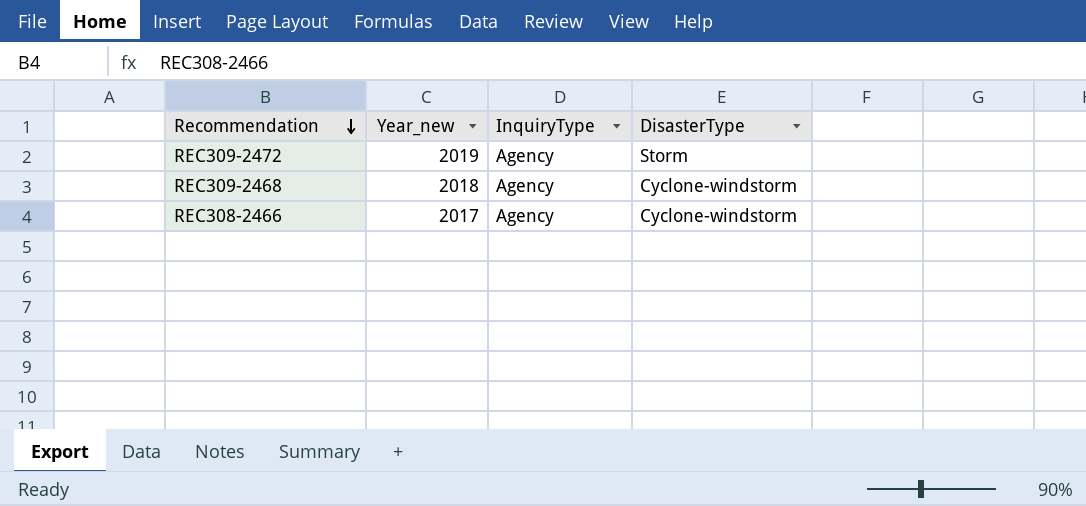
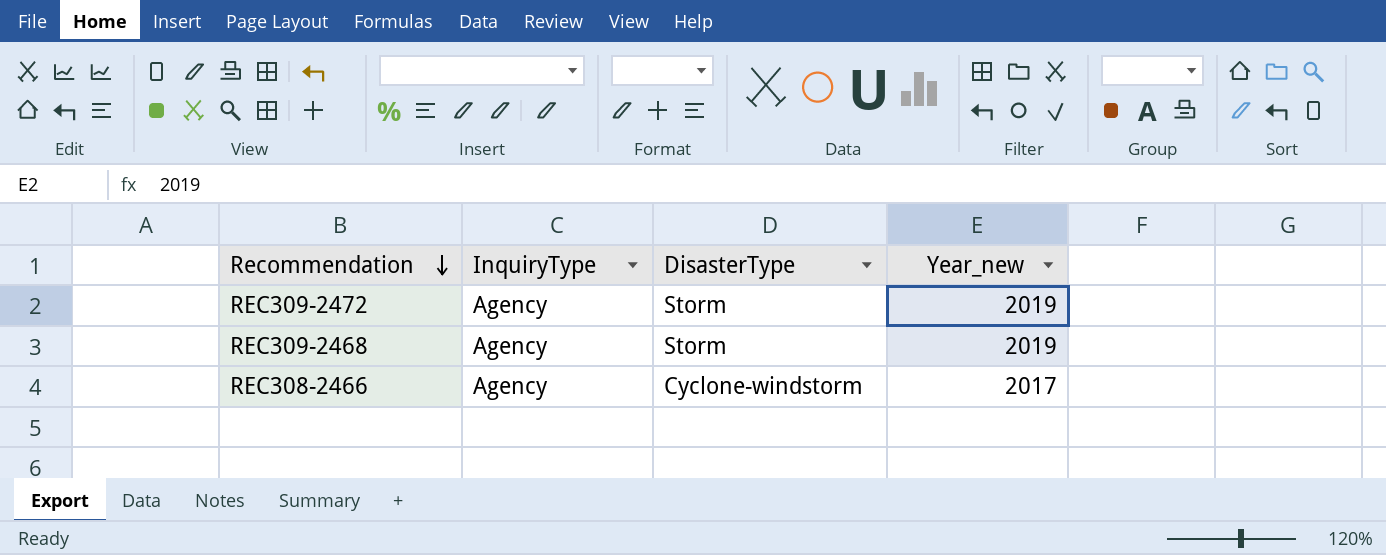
column Year_new | position: 2 -> 4
REC309-2468 | DisasterType: Cyclone-windstorm -> Storm
REC309-2468 | Year_new: 2018 -> 2019

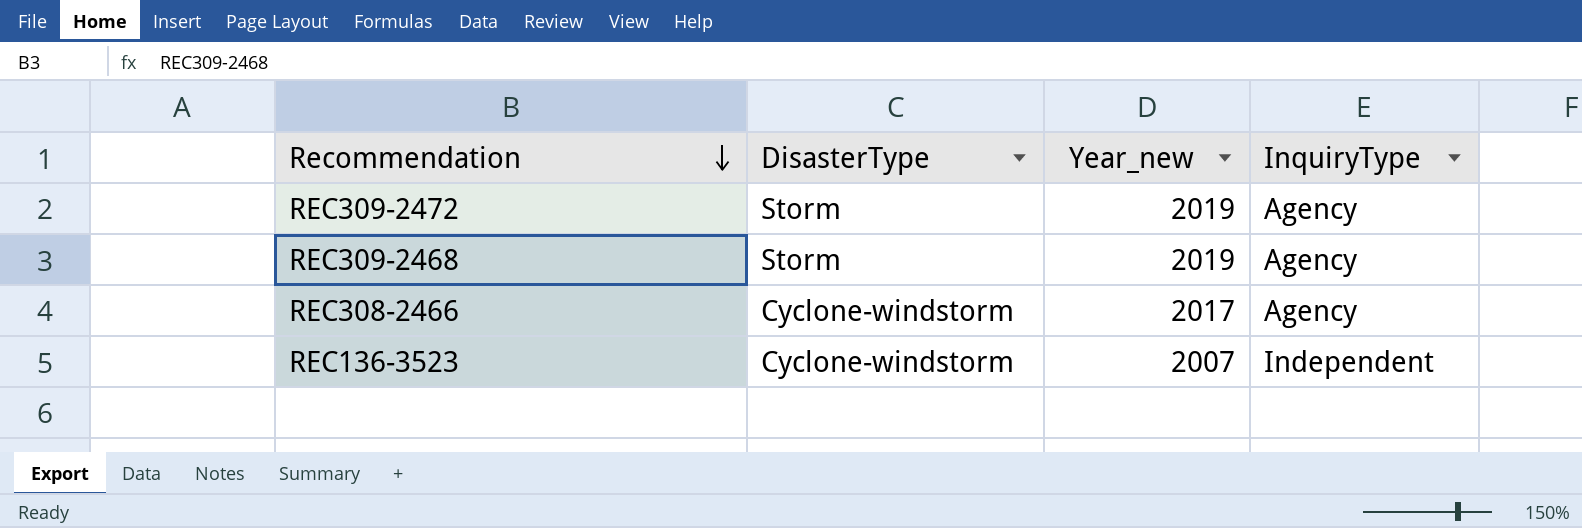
column InquiryType | position: 2 -> 4
row REC136-3523: none -> Cyclone-windstorm | 2007 | Independent

